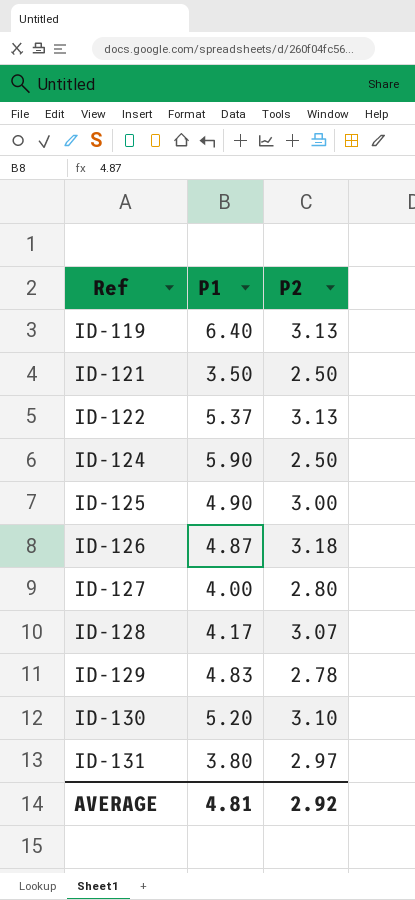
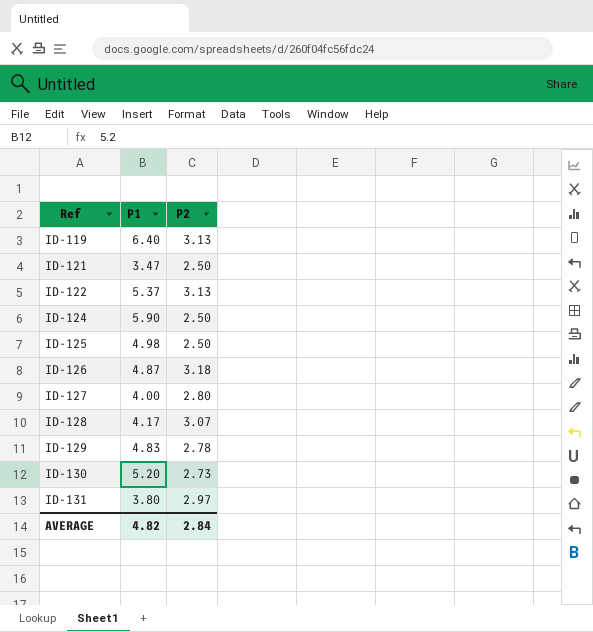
ID-121 | P1: 3.50 -> 3.47
ID-125 | P1: 4.90 -> 4.98
ID-125 | P2: 3.00 -> 2.50
ID-130 | P2: 3.10 -> 2.73
AVERAGE | P1: 4.81 -> 4.82
AVERAGE | P2: 2.92 -> 2.84

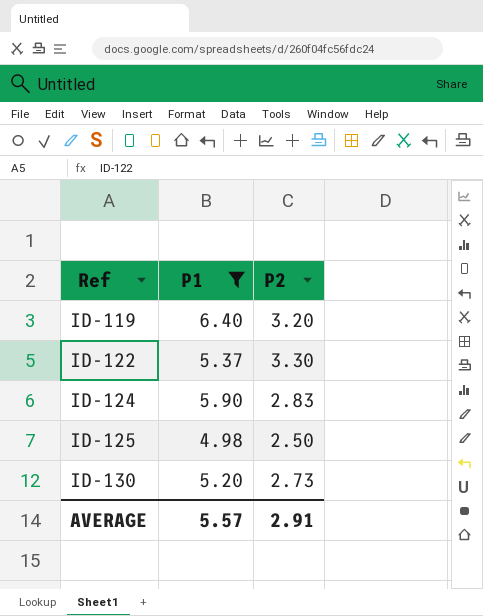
filter: none -> P1 >= 4.98
ID-119 | P2: 3.13 -> 3.20
ID-122 | P2: 3.13 -> 3.30
ID-124 | P2: 2.50 -> 2.83
AVERAGE | P1: 4.82 -> 5.57
AVERAGE | P2: 2.84 -> 2.91

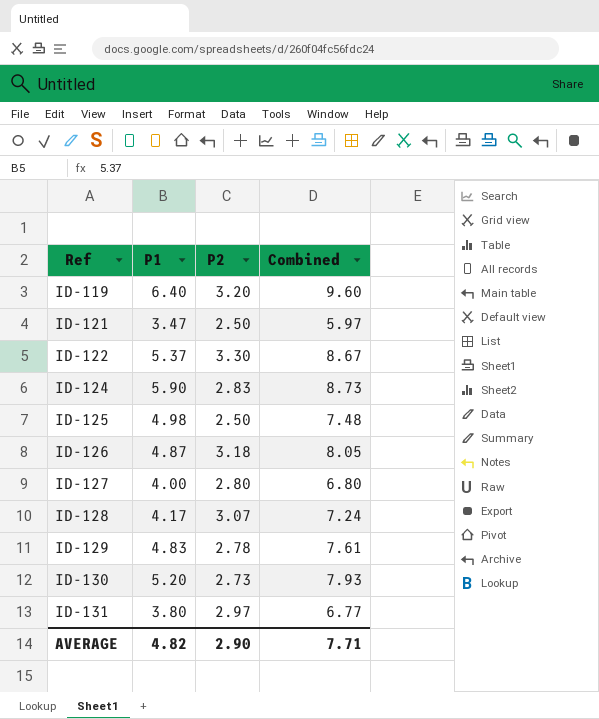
filter: P1 >= 4.98 -> none
column Combined | formula: none -> [P1] + [P2]
AVERAGE | P1: 5.57 -> 4.82
AVERAGE | P2: 2.91 -> 2.90

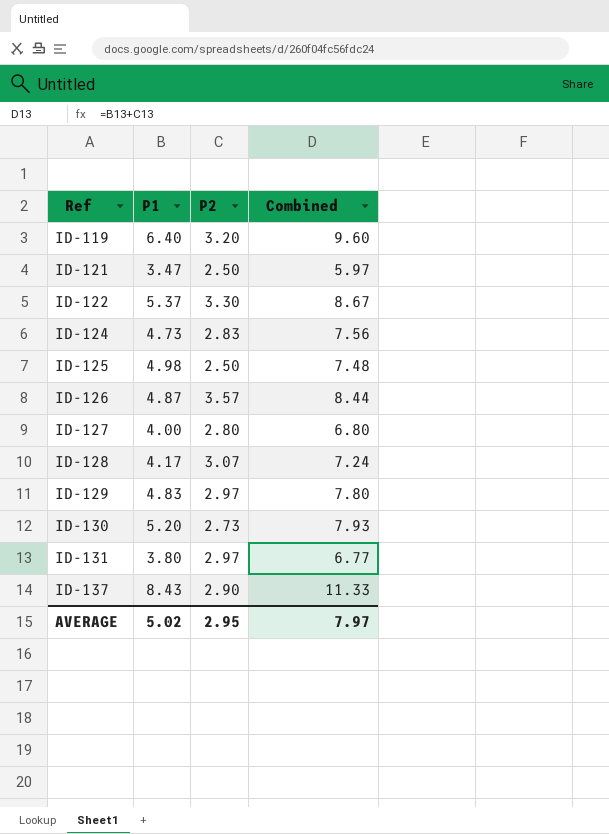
ID-124 | P1: 5.90 -> 4.73
ID-124 | Combined: 8.73 -> 7.56
ID-126 | P2: 3.18 -> 3.57
ID-126 | Combined: 8.05 -> 8.44
ID-129 | P2: 2.78 -> 2.97
ID-129 | Combined: 7.61 -> 7.80
row ID-137: none -> 8.43 | 2.90 | 11.33
AVERAGE | P1: 4.82 -> 5.02
AVERAGE | P2: 2.90 -> 2.95
AVERAGE | Combined: 7.71 -> 7.97

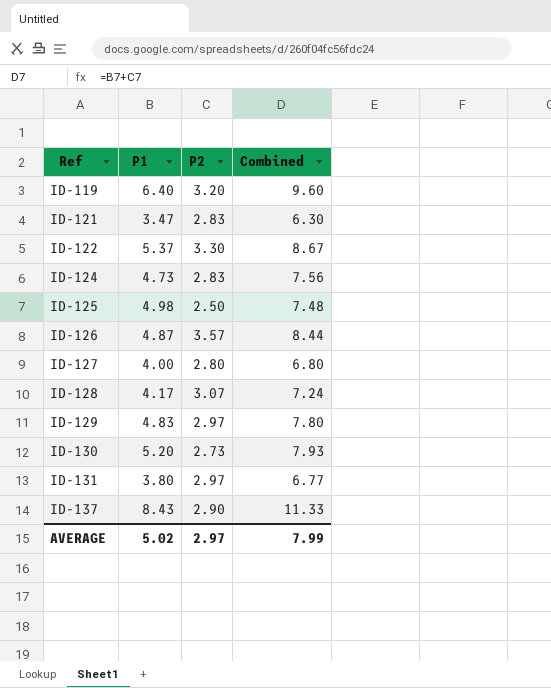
ID-121 | P2: 2.50 -> 2.83
ID-121 | Combined: 5.97 -> 6.30
AVERAGE | P2: 2.95 -> 2.97
AVERAGE | Combined: 7.97 -> 7.99

